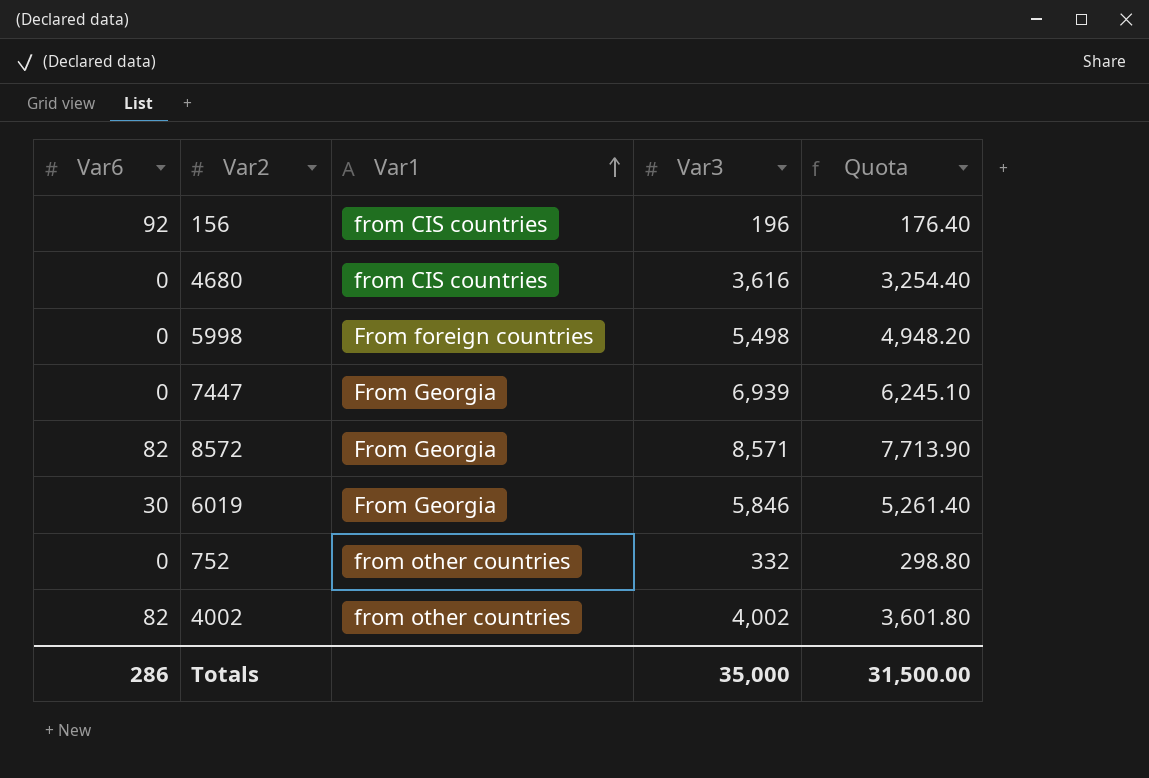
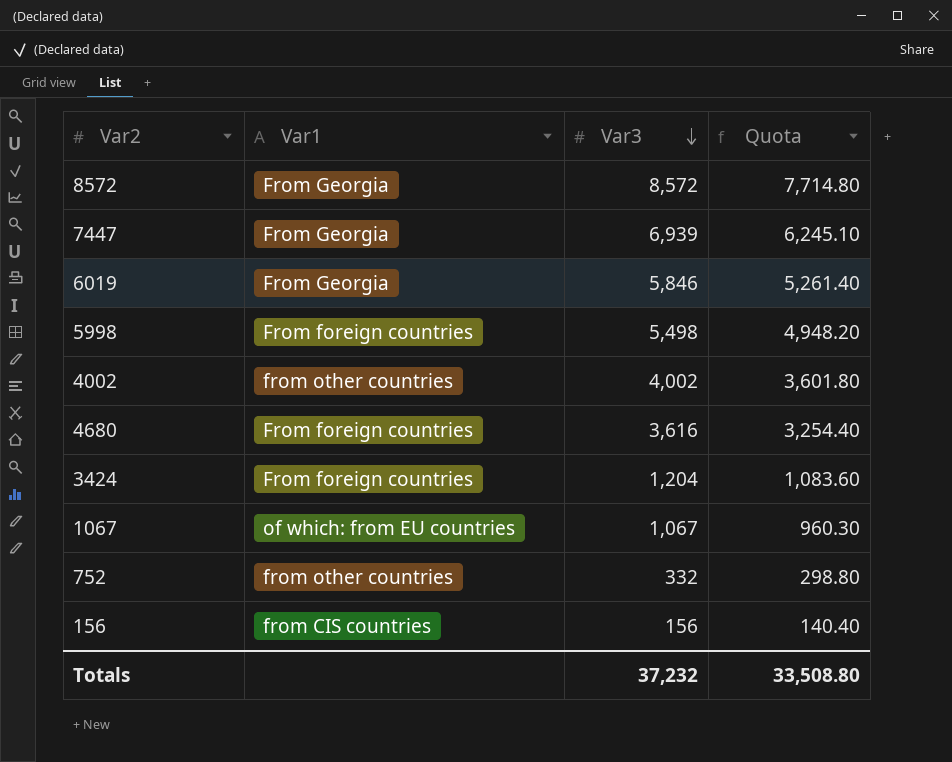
row order: Var1 ascending -> Var3 descending
column Var6 | position: 1 -> none
8572 | Var3: 8,571 -> 8,572
8572 | Quota: 7,713.90 -> 7,714.80
4680 | Var1: from CIS countries -> From foreign countries
row 3424: none -> From foreign countries | 1,204 | 1,083.60
row 1067: none -> of which: from EU countries | 1,067 | 960.30
156 | Var3: 196 -> 156
156 | Quota: 176.40 -> 140.40
Totals | Var3: 35,000 -> 37,232
Totals | Quota: 31,500.00 -> 33,508.80

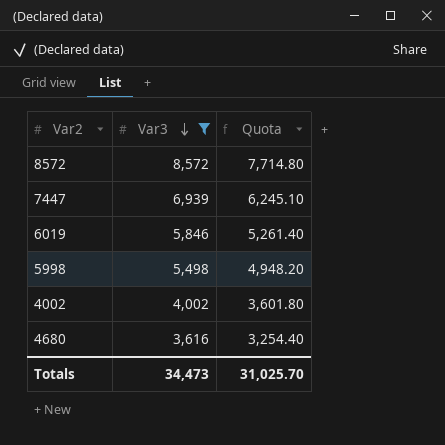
filter: none -> Var3 >= 3,616
column Var1 | position: 2 -> none
Totals | Var3: 37,232 -> 34,473
Totals | Quota: 33,508.80 -> 31,025.70

